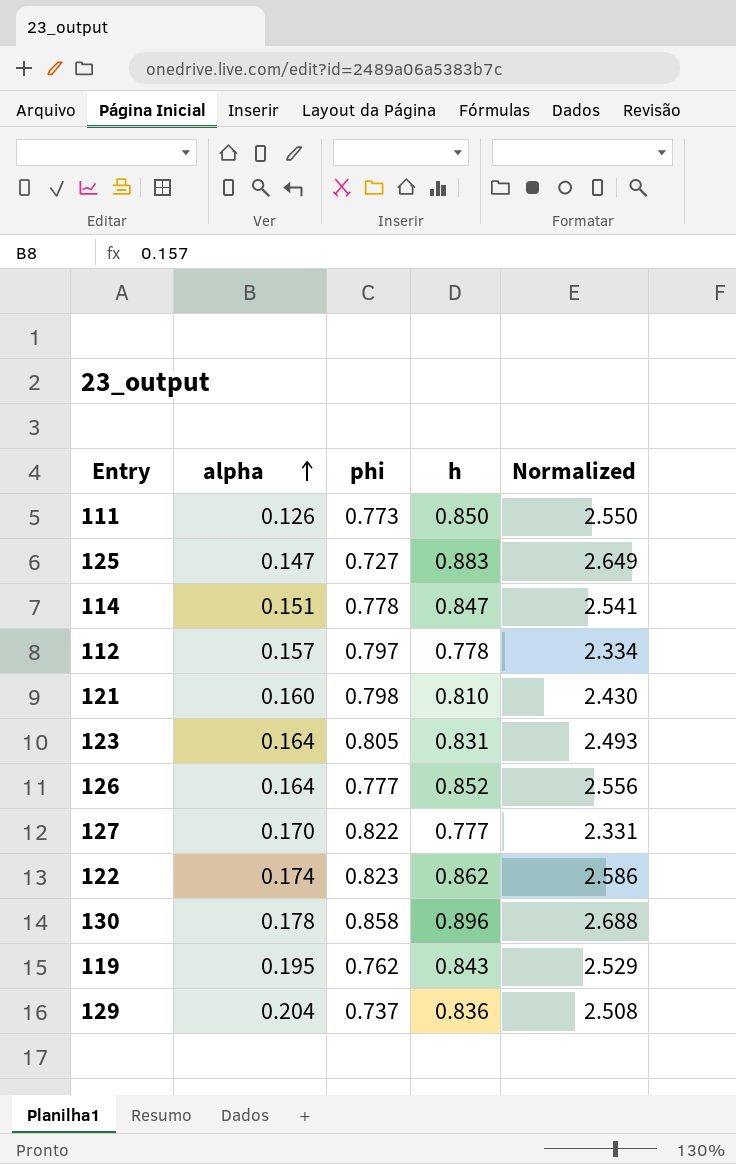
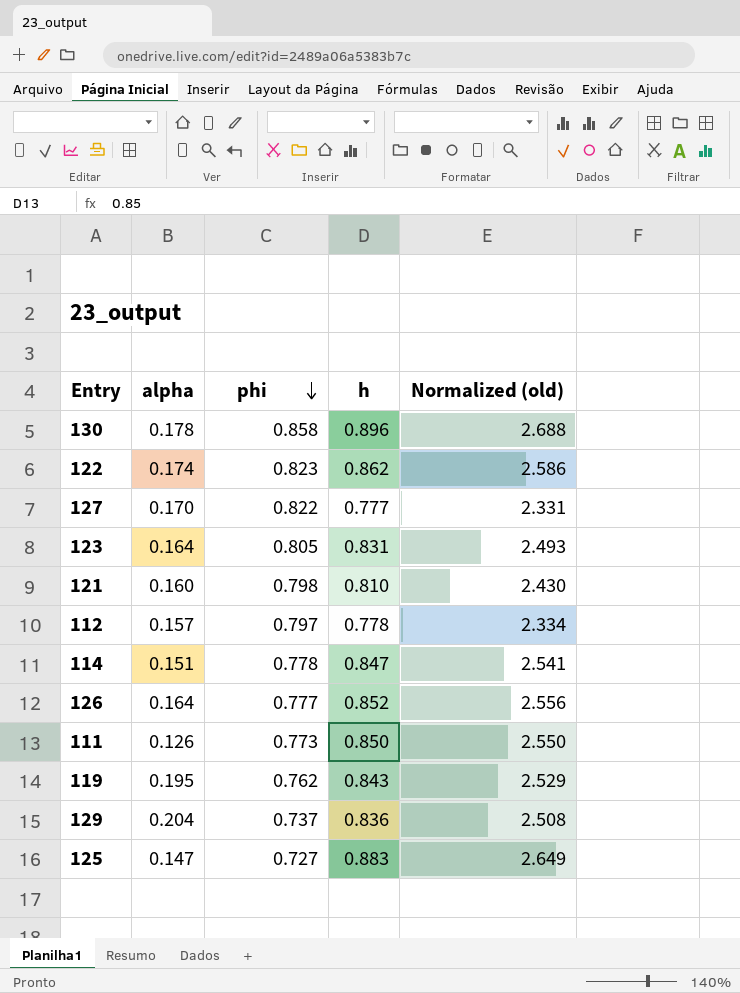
row order: alpha ascending -> phi descending
column name: Normalized -> Normalized (old)

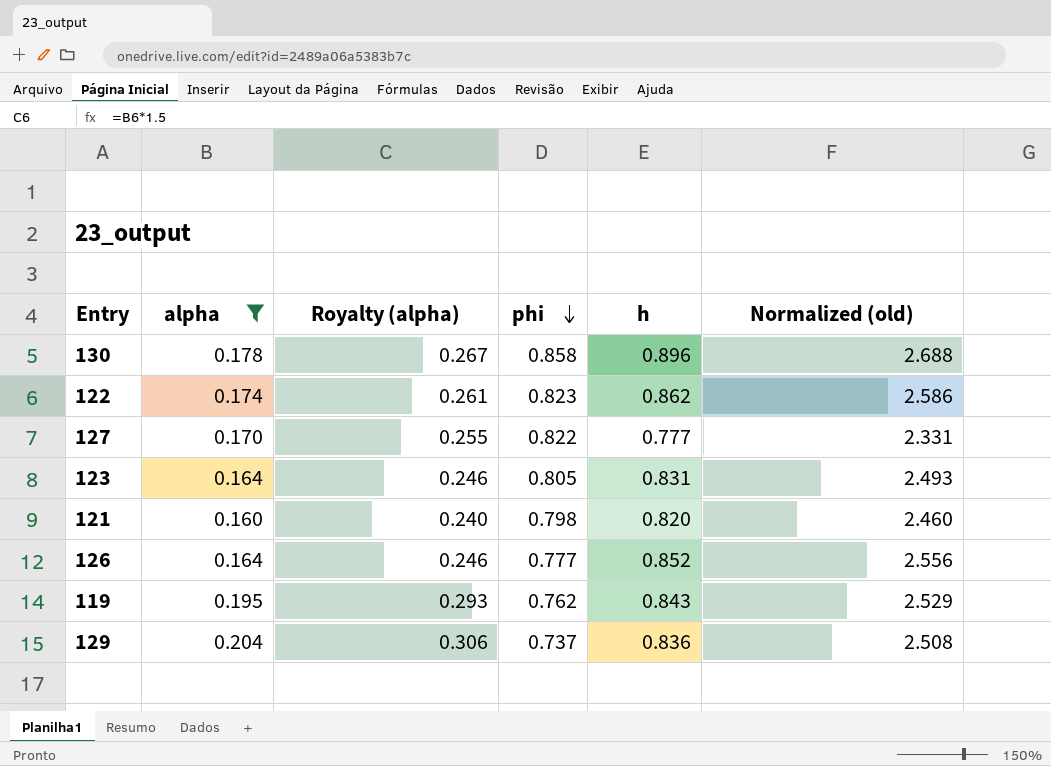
filter: none -> alpha >= 0.160
column Royalty (alpha) | formula: none -> [alpha] * 1.5
121 | h: 0.810 -> 0.820
121 | Normalized (old): 2.430 -> 2.460

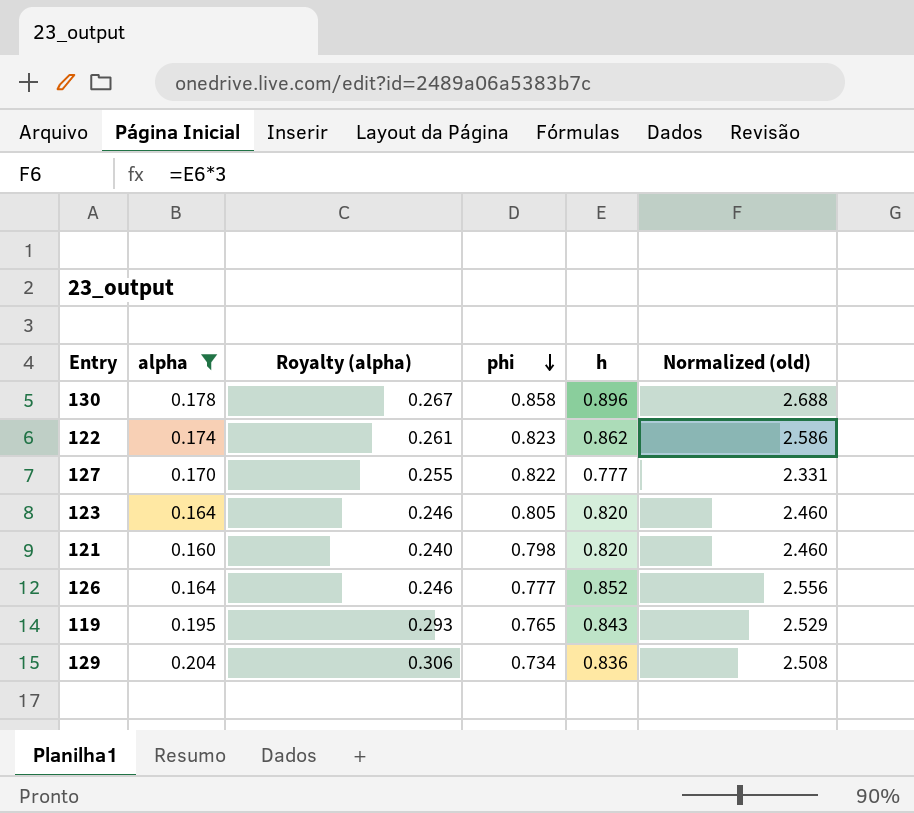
123 | h: 0.831 -> 0.820
123 | Normalized (old): 2.493 -> 2.460
119 | phi: 0.762 -> 0.765
129 | phi: 0.737 -> 0.734

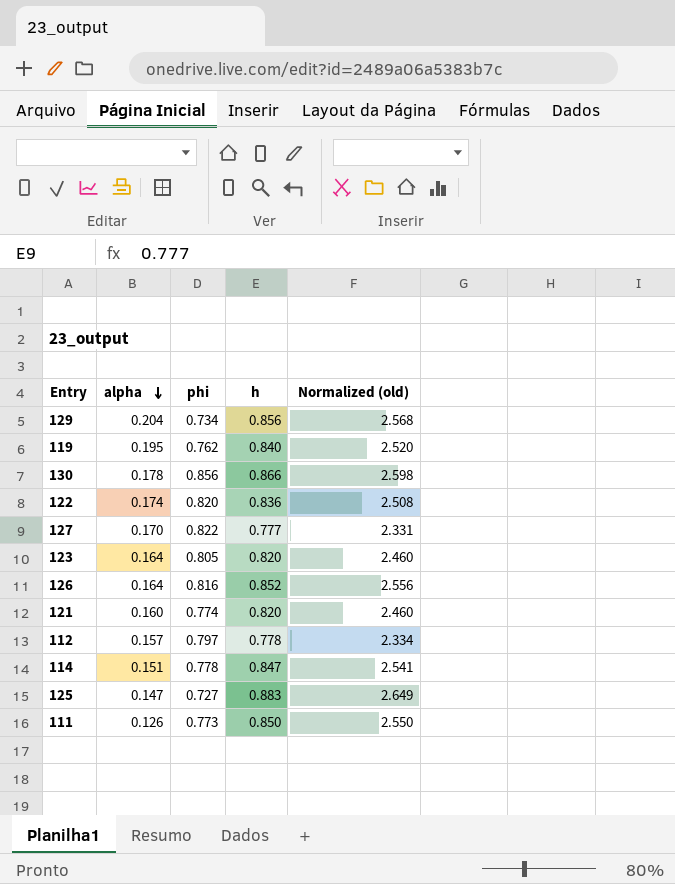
filter: alpha >= 0.160 -> none
row order: phi descending -> alpha descending
column Royalty (alpha) | formula: [alpha] * 1.5 -> none
129 | h: 0.836 -> 0.856
129 | Normalized (old): 2.508 -> 2.568
119 | phi: 0.765 -> 0.762
119 | h: 0.843 -> 0.840
119 | Normalized (old): 2.529 -> 2.520
130 | phi: 0.858 -> 0.856
130 | h: 0.896 -> 0.866
130 | Normalized (old): 2.688 -> 2.598
122 | phi: 0.823 -> 0.820
122 | h: 0.862 -> 0.836
122 | Normalized (old): 2.586 -> 2.508
126 | phi: 0.777 -> 0.816
121 | phi: 0.798 -> 0.774

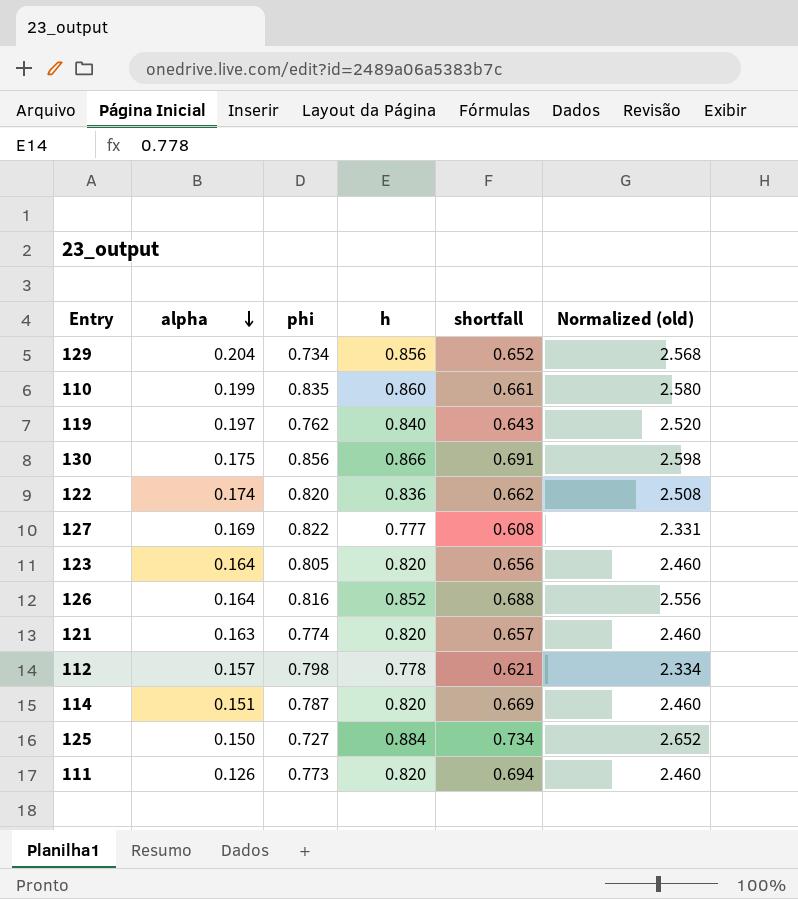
column shortfall | formula: none -> [h] - [alpha]
row 110: none -> 0.199 | 0.835 | 0.860 | 0.661 | 2.580
119 | alpha: 0.195 -> 0.197
130 | alpha: 0.178 -> 0.175
127 | alpha: 0.170 -> 0.169
121 | alpha: 0.160 -> 0.163
112 | phi: 0.797 -> 0.798
114 | phi: 0.778 -> 0.787
114 | h: 0.847 -> 0.820
114 | Normalized (old): 2.541 -> 2.460
125 | alpha: 0.147 -> 0.150
125 | h: 0.883 -> 0.884
125 | Normalized (old): 2.649 -> 2.652
111 | h: 0.850 -> 0.820
111 | Normalized (old): 2.550 -> 2.460

